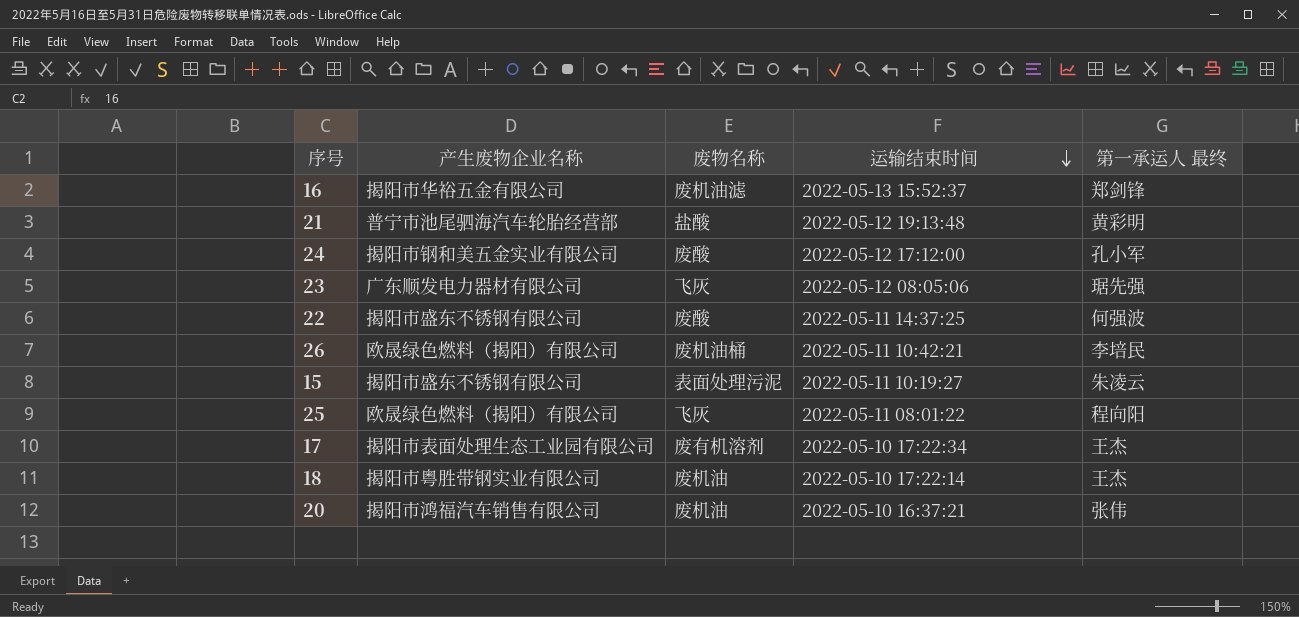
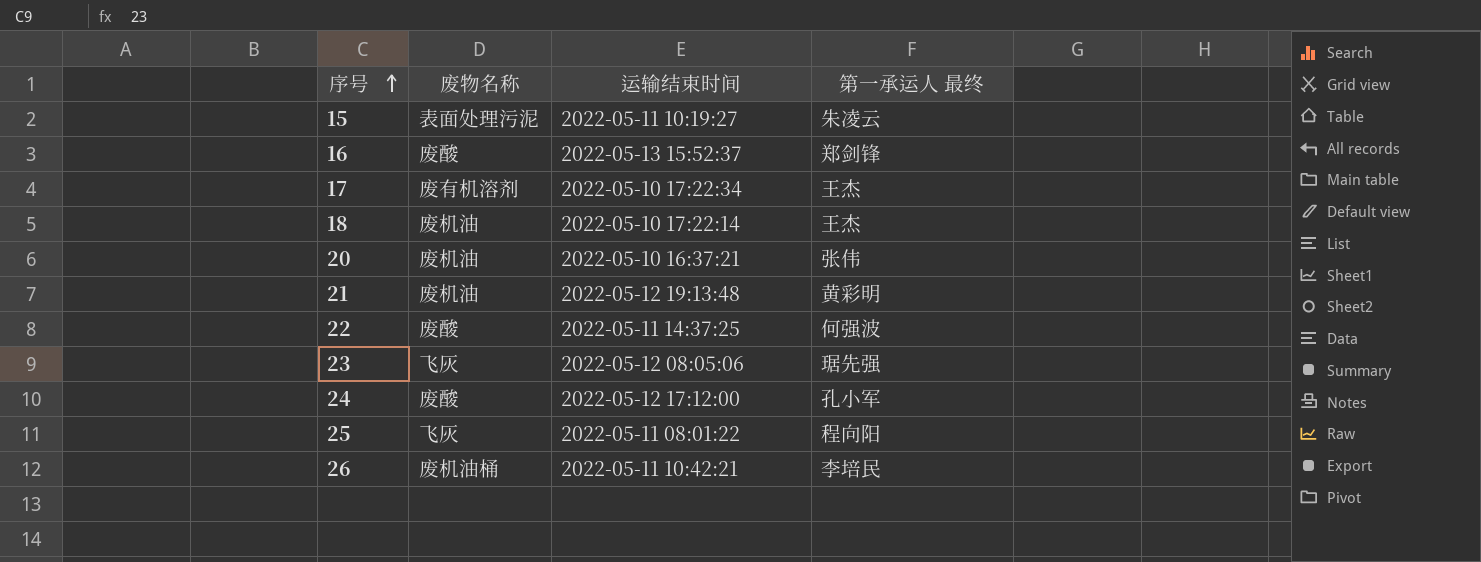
row order: 运输结束时间 descending -> 序号 ascending
column 产生废物企业名称 | position: 2 -> none
16 | 废物名称: 废机油滤 -> 废酸
21 | 废物名称: 盐酸 -> 废机油

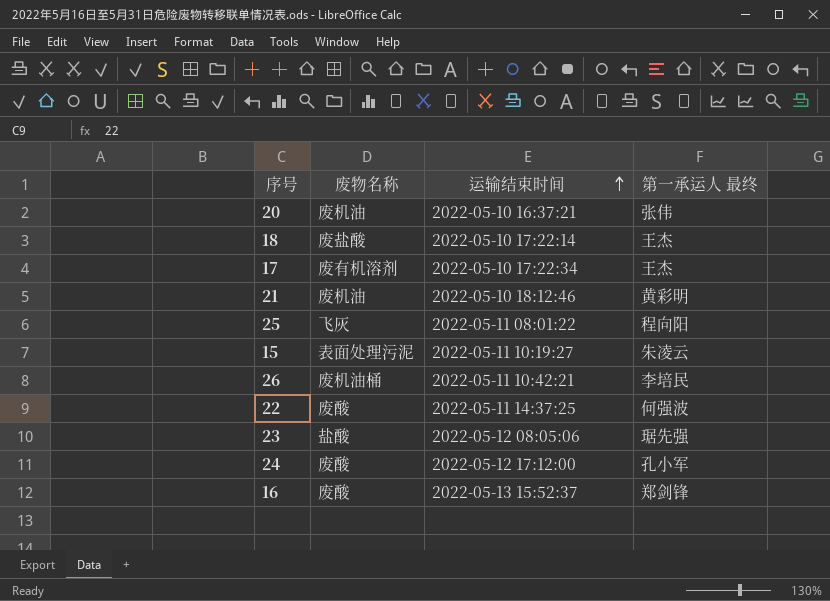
row order: 序号 ascending -> 运输结束时间 ascending
18 | 废物名称: 废机油 -> 废盐酸
21 | 运输结束时间: 2022-05-12 19:13:48 -> 2022-05-10 18:12:46
23 | 废物名称: 飞灰 -> 盐酸

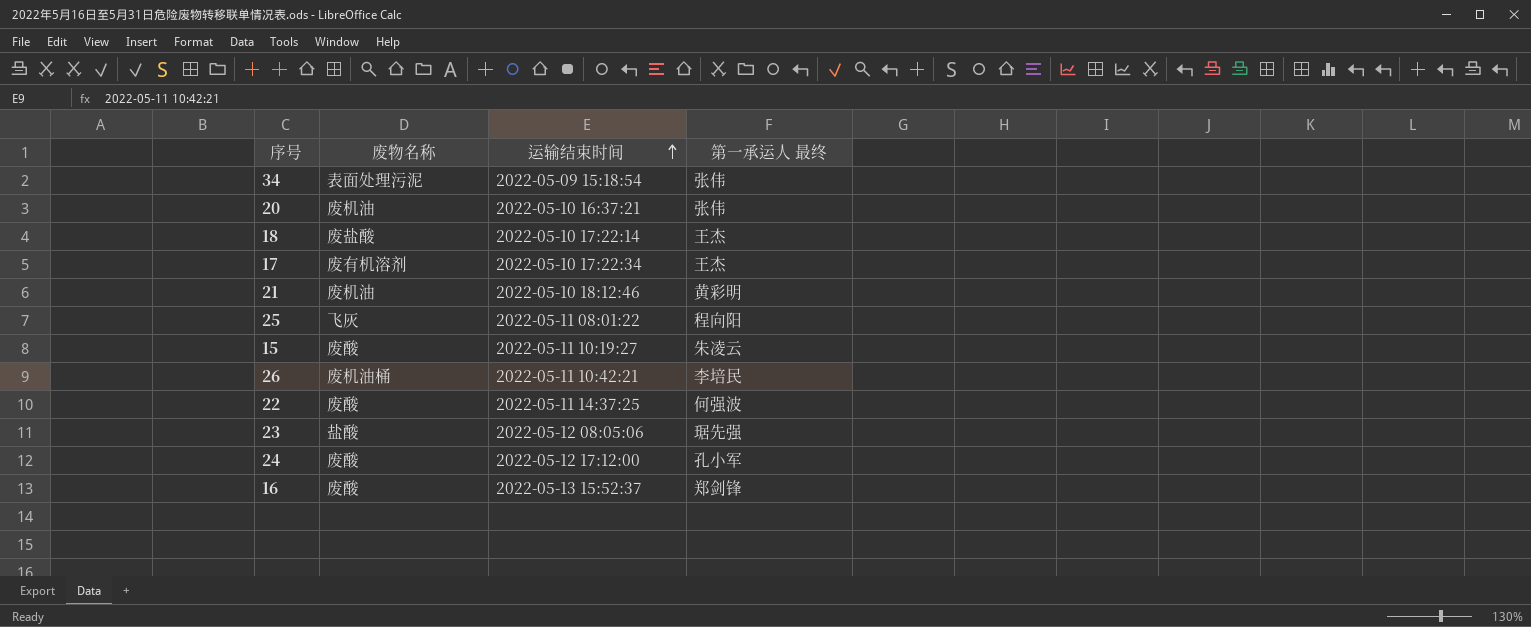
row 34: none -> 表面处理污泥 | 2022-05-09 15:18:54 | 张伟
15 | 废物名称: 表面处理污泥 -> 废酸

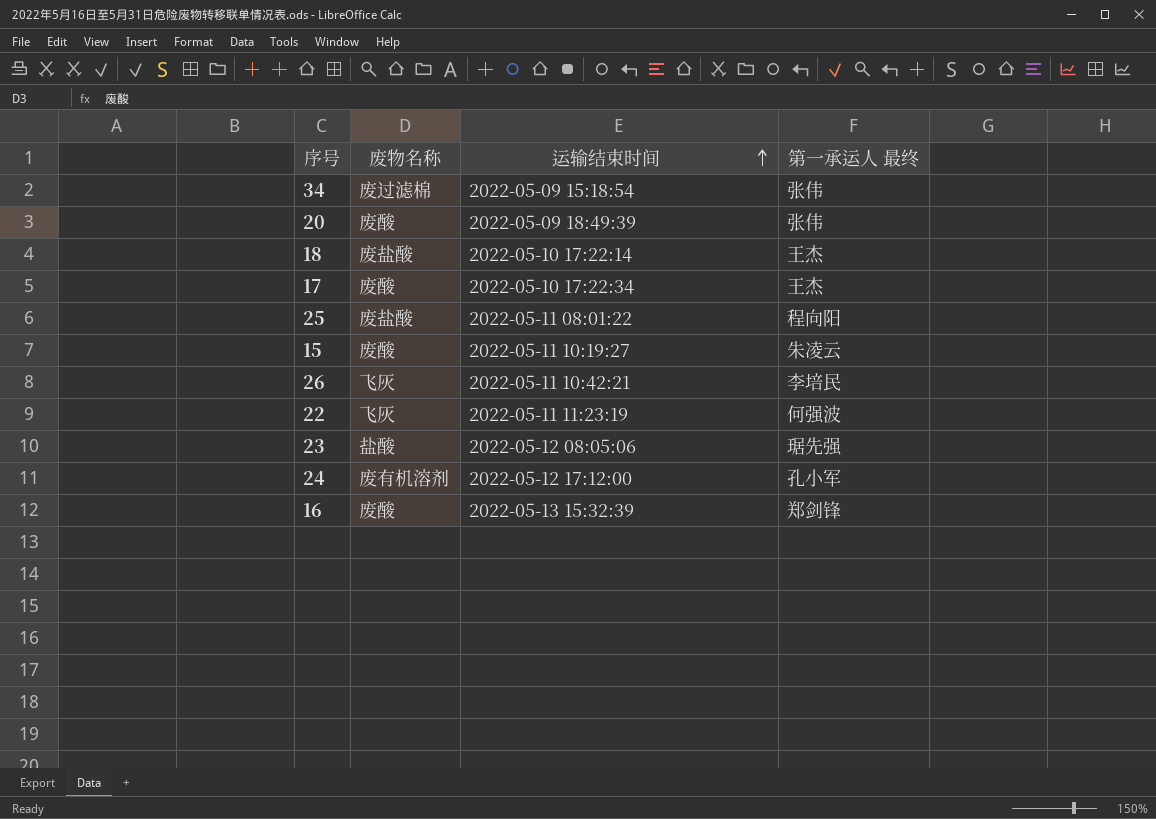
row 21: 废机油 | 2022-05-10 18:12:46 | 黄彩明 -> none
34 | 废物名称: 表面处理污泥 -> 废过滤棉
20 | 废物名称: 废机油 -> 废酸
20 | 运输结束时间: 2022-05-10 16:37:21 -> 2022-05-09 18:49:39
17 | 废物名称: 废有机溶剂 -> 废酸
25 | 废物名称: 飞灰 -> 废盐酸
26 | 废物名称: 废机油桶 -> 飞灰
22 | 废物名称: 废酸 -> 飞灰
22 | 运输结束时间: 2022-05-11 14:37:25 -> 2022-05-11 11:23:19
24 | 废物名称: 废酸 -> 废有机溶剂
16 | 运输结束时间: 2022-05-13 15:52:37 -> 2022-05-13 15:32:39

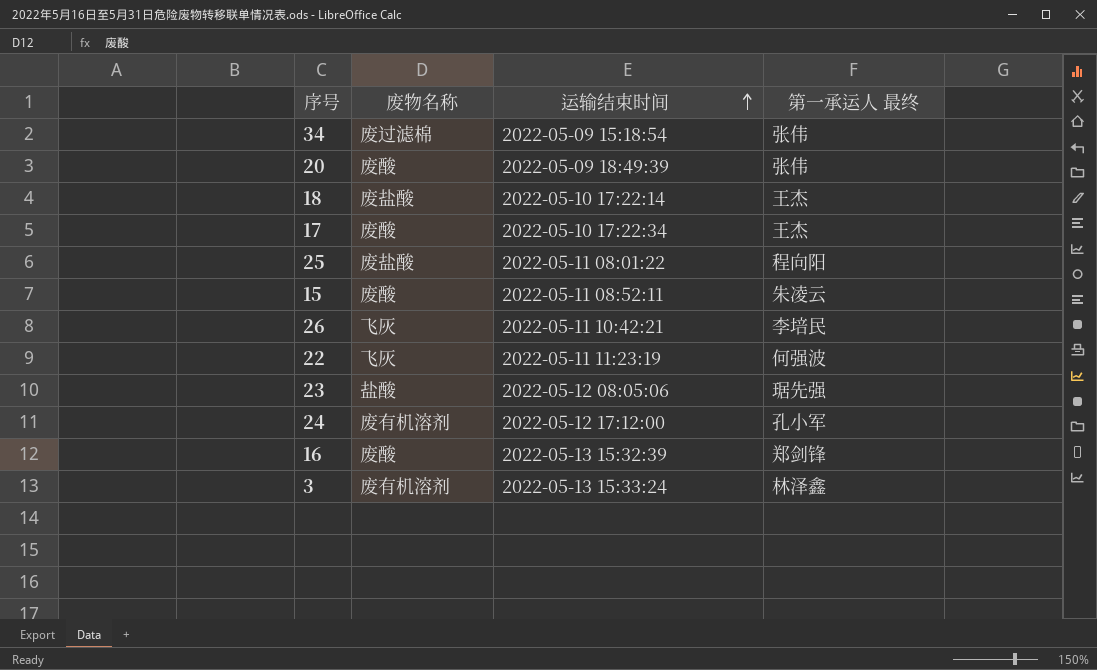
15 | 运输结束时间: 2022-05-11 10:19:27 -> 2022-05-11 08:52:11
row 3: none -> 废有机溶剂 | 2022-05-13 15:33:24 | 林泽鑫

